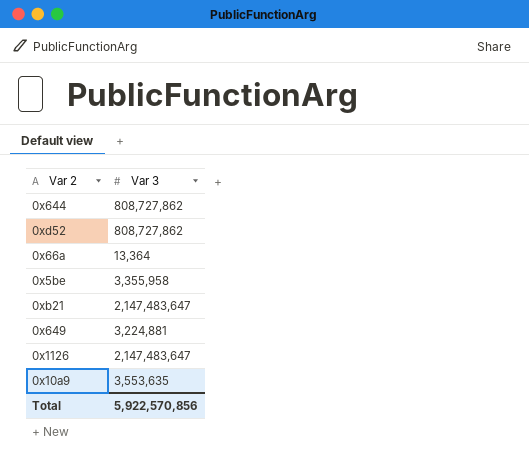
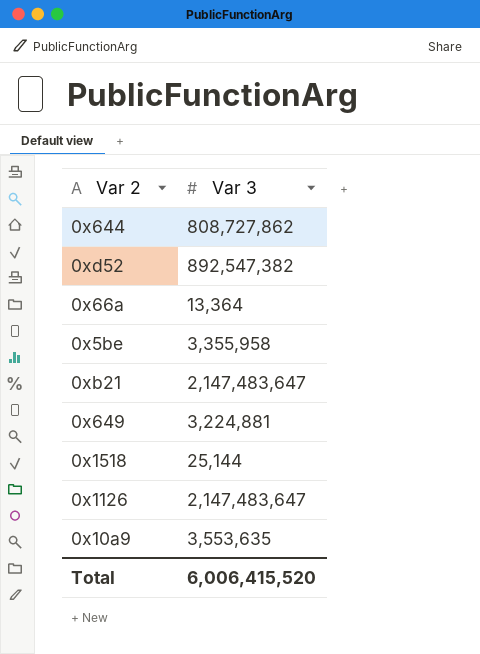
0xd52 | Var 3: 808,727,862 -> 892,547,382
row 0x1518: none -> 25,144
Total | Var 3: 5,922,570,856 -> 6,006,415,520

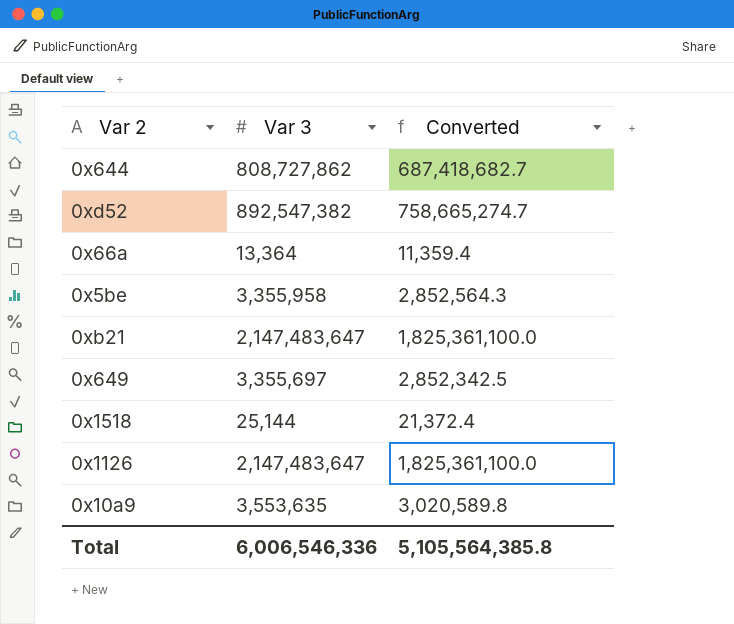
column Converted | formula: none -> [Var 3] * 0.85
0x649 | Var 3: 3,224,881 -> 3,355,697
Total | Var 3: 6,006,415,520 -> 6,006,546,336

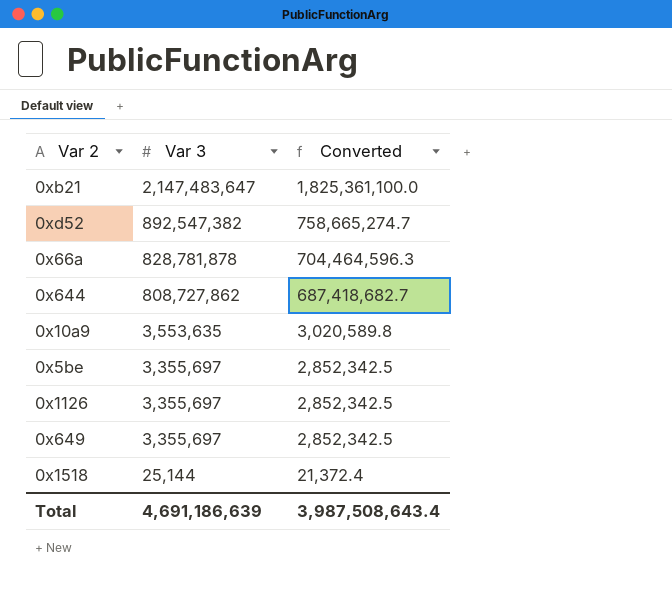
row order: none -> Var 3 descending
0x66a | Var 3: 13,364 -> 828,781,878
0x66a | Converted: 11,359.4 -> 704,464,596.3
0x5be | Var 3: 3,355,958 -> 3,355,697
0x5be | Converted: 2,852,564.3 -> 2,852,342.5
0x1126 | Var 3: 2,147,483,647 -> 3,355,697
0x1126 | Converted: 1,825,361,100.0 -> 2,852,342.5
Total | Var 3: 6,006,546,336 -> 4,691,186,639
Total | Converted: 5,105,564,385.8 -> 3,987,508,643.4

